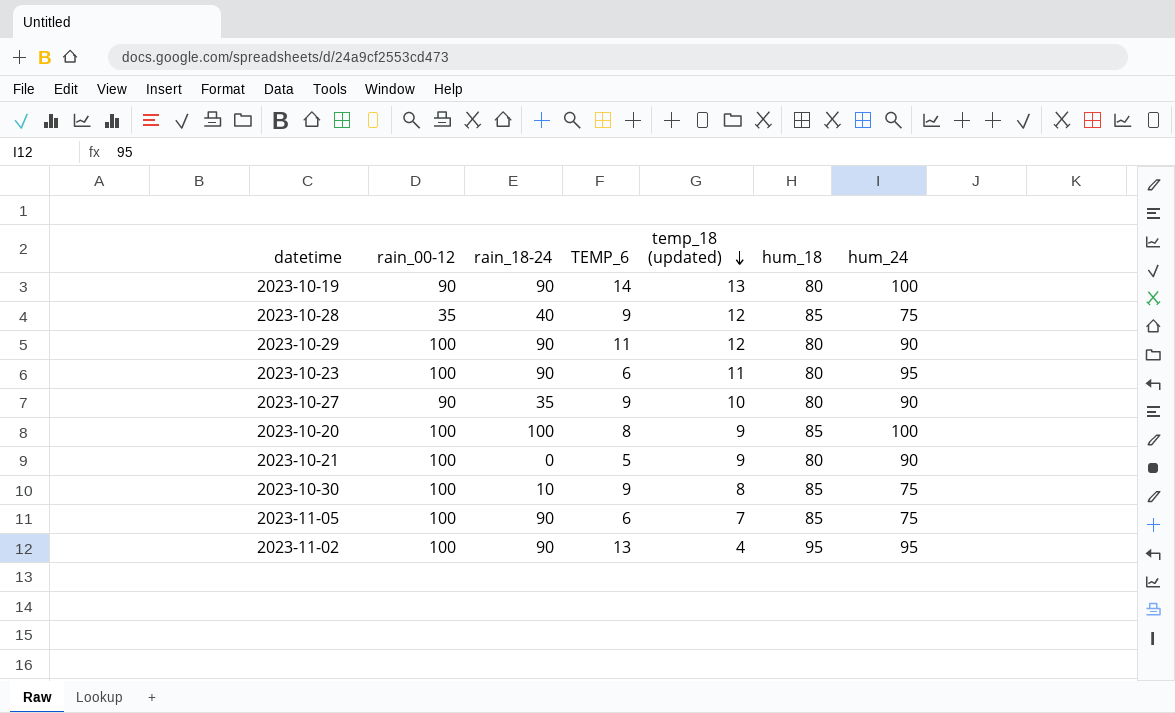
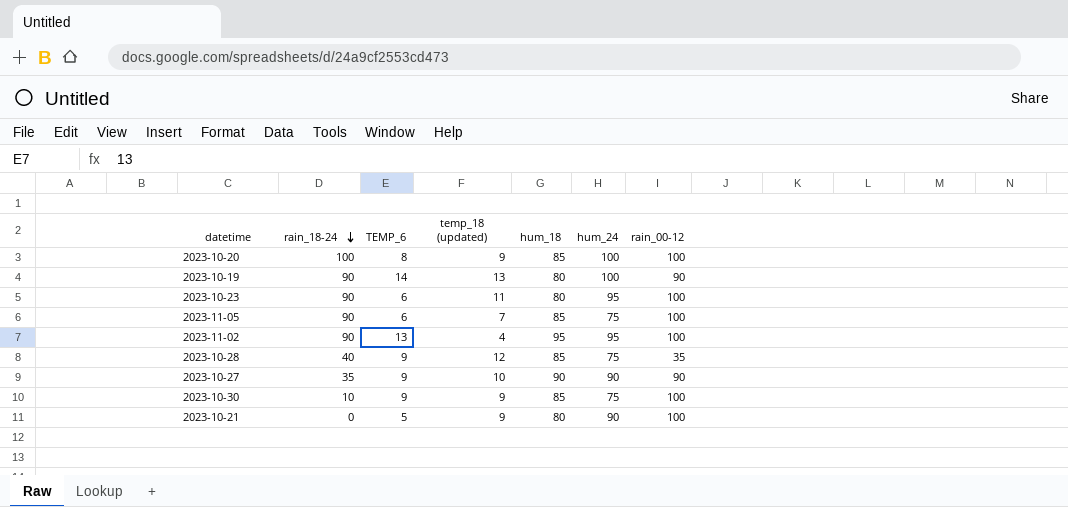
row order: temp_18 (updated) descending -> rain_18-24 descending
column rain_00-12 | position: 2 -> 7
row 2023-10-29: 100 | 90 | 11 | 12 | 80 | 90 -> none
2023-10-27 | hum_18: 80 -> 90
2023-10-30 | temp_18 (updated): 8 -> 9

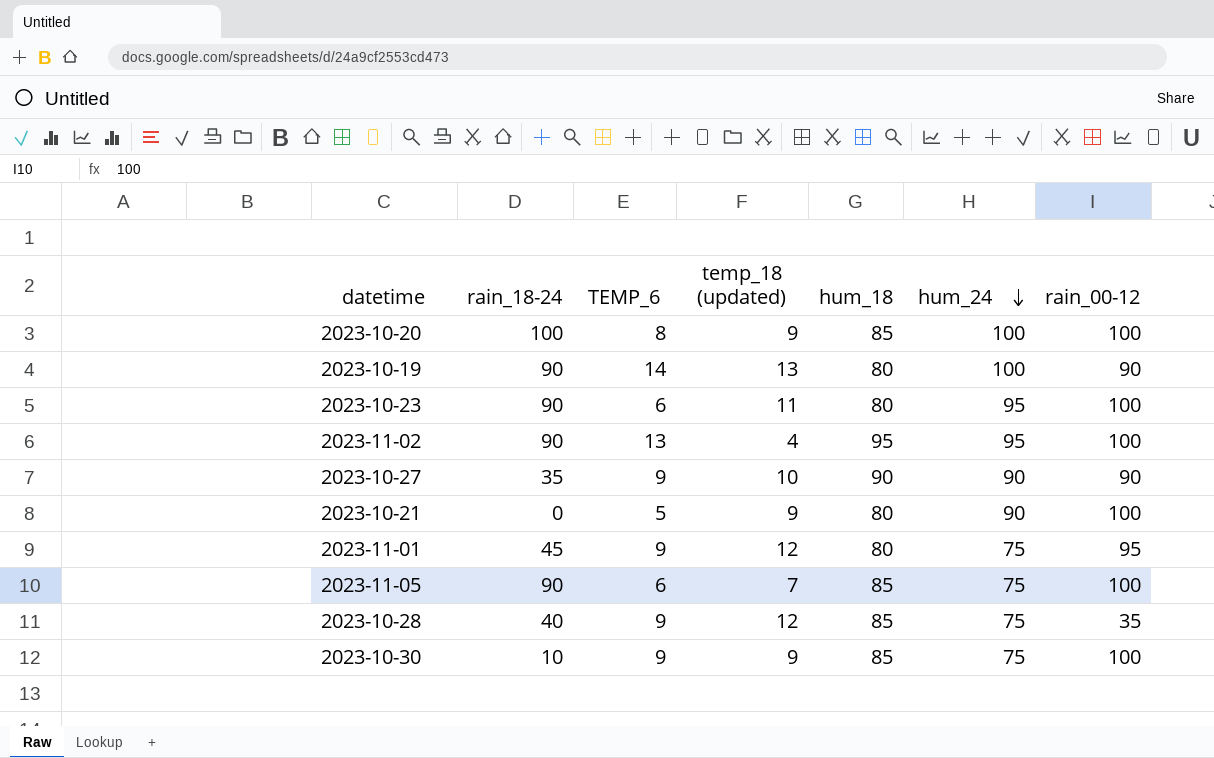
row order: rain_18-24 descending -> hum_24 descending
row 2023-11-01: none -> 45 | 9 | 12 | 80 | 75 | 95

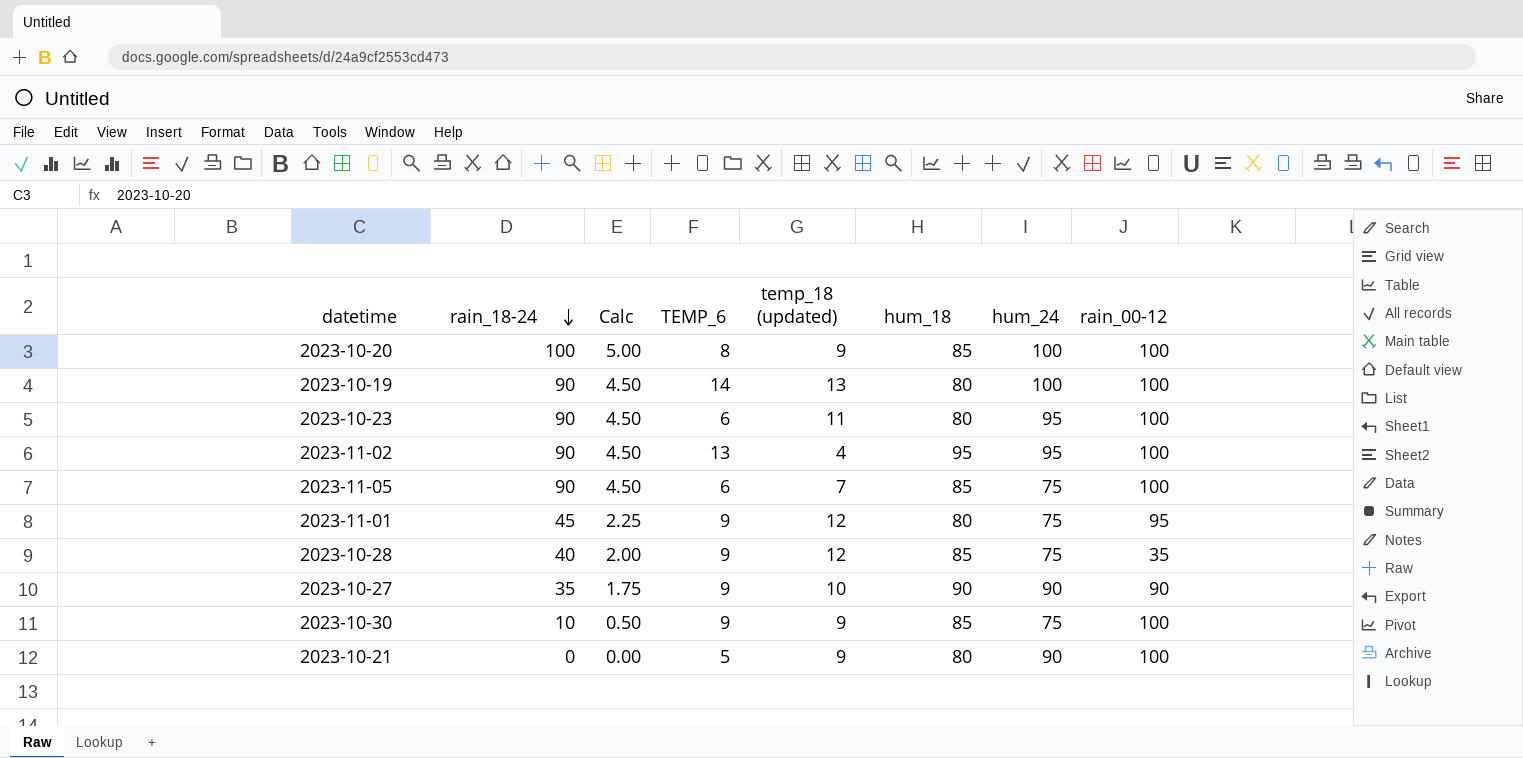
row order: hum_24 descending -> rain_18-24 descending
column Calc | formula: none -> [rain_18-24] * 0.05
2023-10-19 | rain_00-12: 90 -> 100

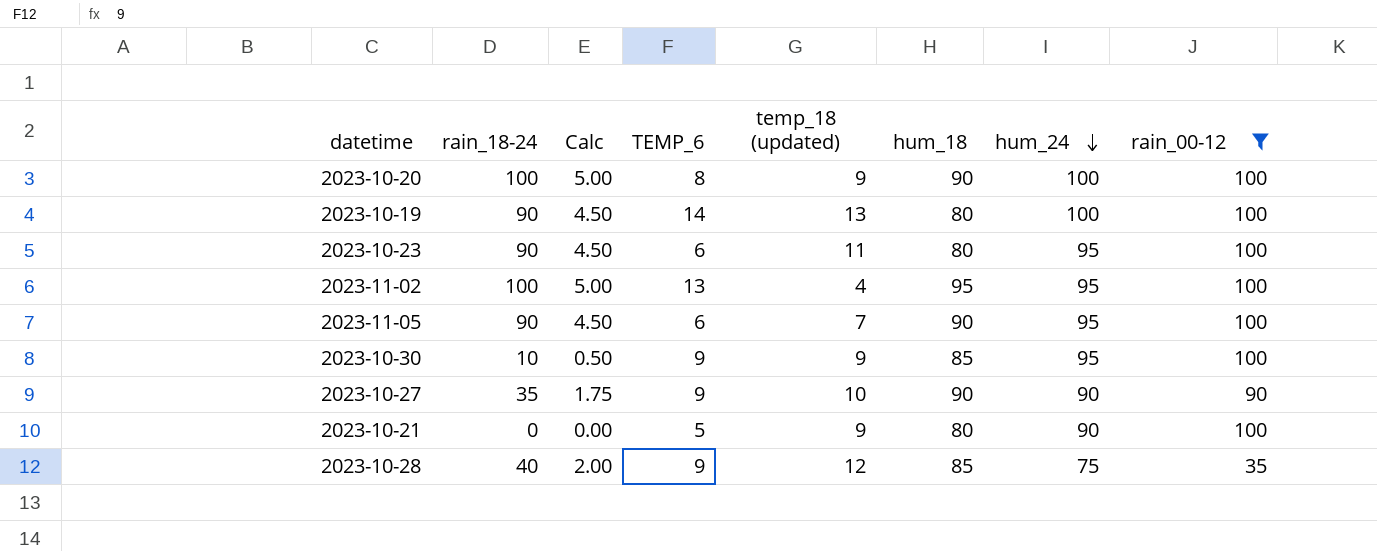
filter: none -> rain_00-12 != 95
row order: rain_18-24 descending -> hum_24 descending
2023-10-20 | hum_18: 85 -> 90
2023-11-02 | rain_18-24: 90 -> 100
2023-11-02 | Calc: 4.50 -> 5.00
2023-11-05 | hum_18: 85 -> 90
2023-11-05 | hum_24: 75 -> 95
2023-10-30 | hum_24: 75 -> 95

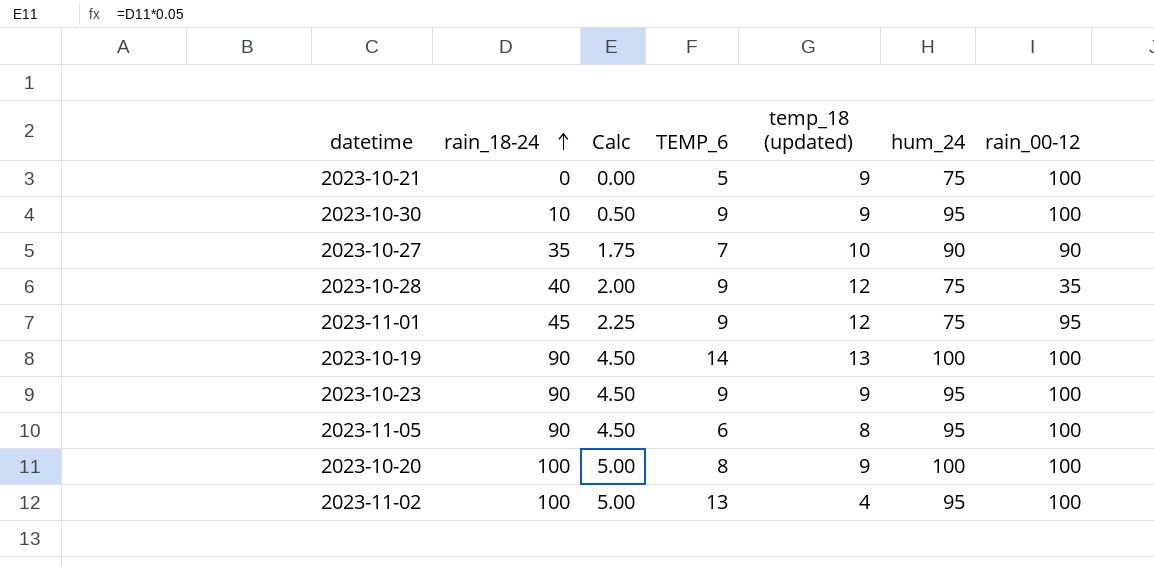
filter: rain_00-12 != 95 -> none
row order: hum_24 descending -> rain_18-24 ascending
column hum_18 | position: 6 -> none
2023-10-21 | hum_24: 90 -> 75
2023-10-27 | TEMP_6: 9 -> 7
2023-10-23 | TEMP_6: 6 -> 9
2023-10-23 | temp_18 (updated): 11 -> 9
2023-11-05 | temp_18 (updated): 7 -> 8

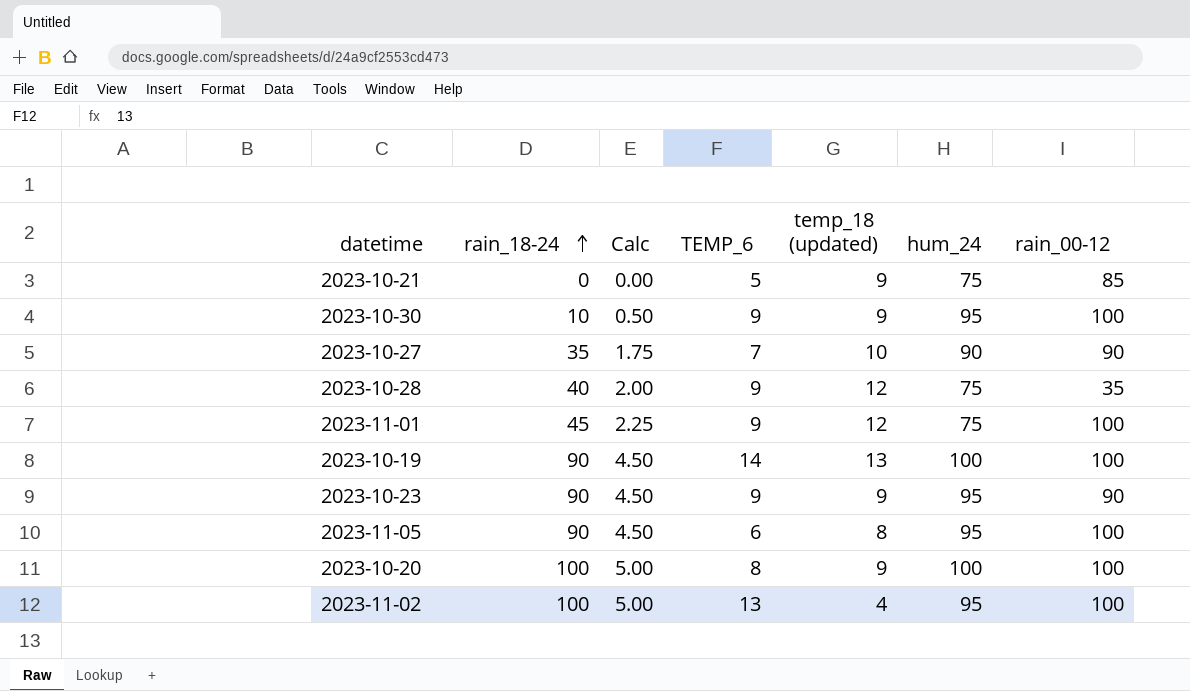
2023-10-21 | rain_00-12: 100 -> 85
2023-11-01 | rain_00-12: 95 -> 100
2023-10-23 | rain_00-12: 100 -> 90

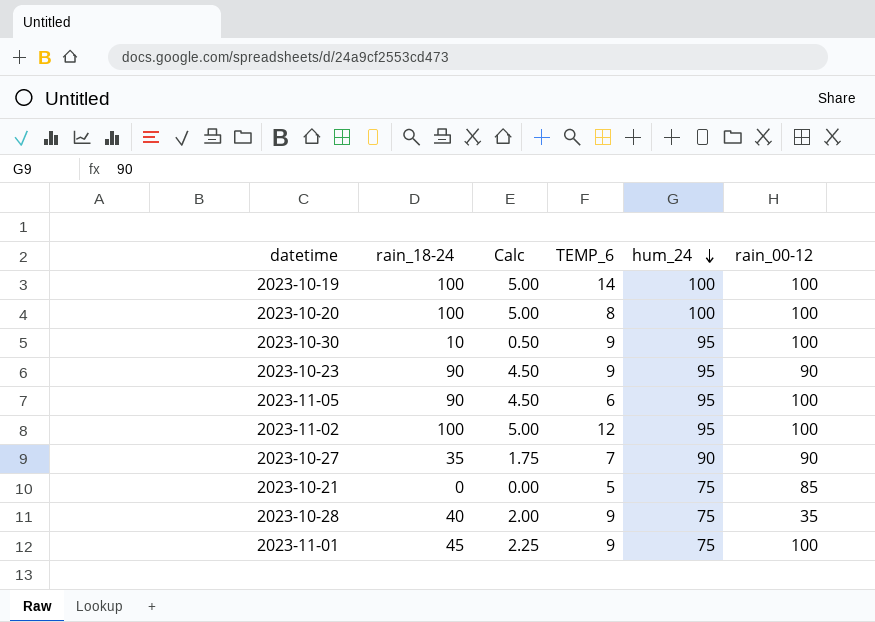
row order: rain_18-24 ascending -> hum_24 descending
column temp_18 (updated) | position: 5 -> none
2023-10-19 | rain_18-24: 90 -> 100
2023-10-19 | Calc: 4.50 -> 5.00
2023-11-02 | TEMP_6: 13 -> 12

